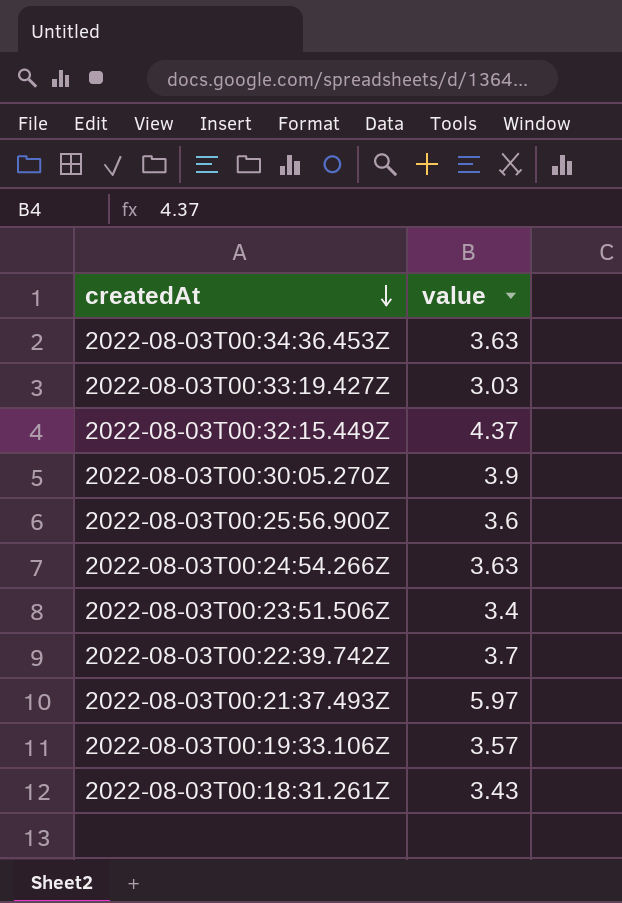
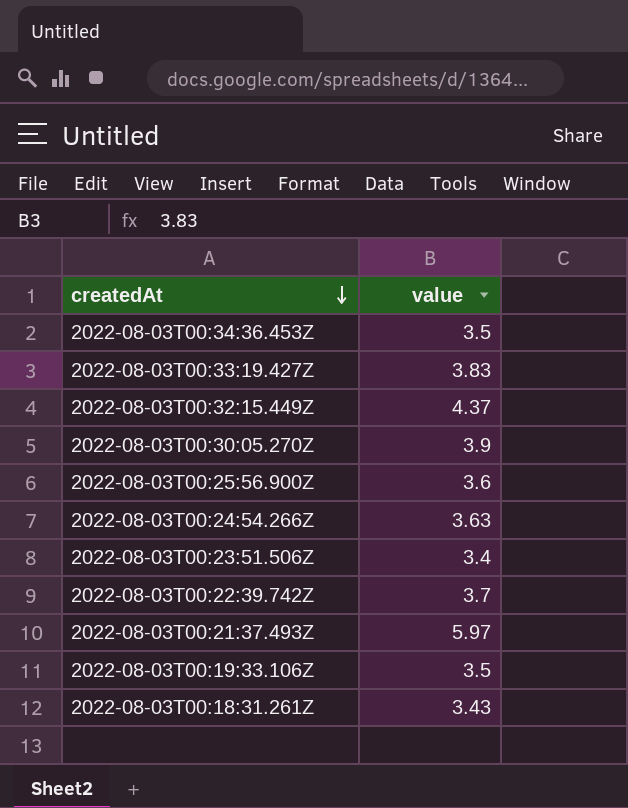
2022-08-03T00:34:36.453Z | value: 3.63 -> 3.5
2022-08-03T00:33:19.427Z | value: 3.03 -> 3.83
2022-08-03T00:19:33.106Z | value: 3.57 -> 3.5

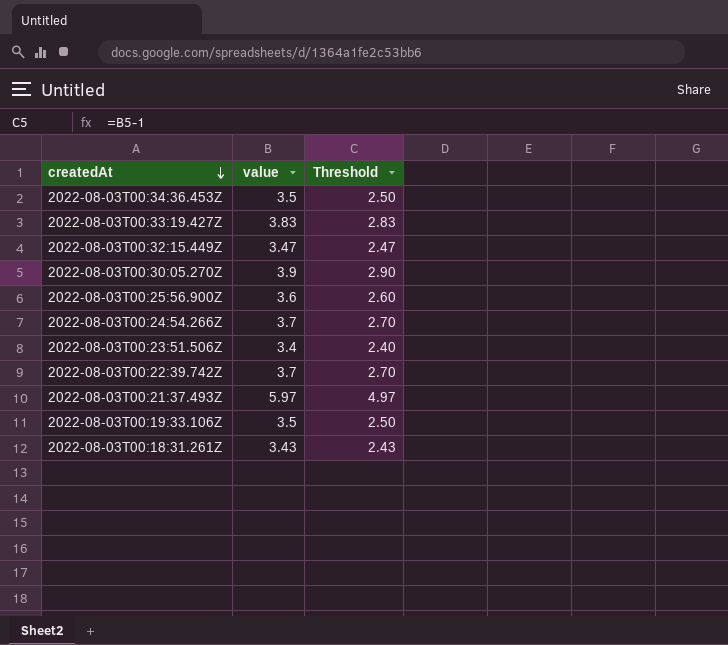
column Threshold | formula: none -> [value] - 1
2022-08-03T00:32:15.449Z | value: 4.37 -> 3.47
2022-08-03T00:24:54.266Z | value: 3.63 -> 3.7

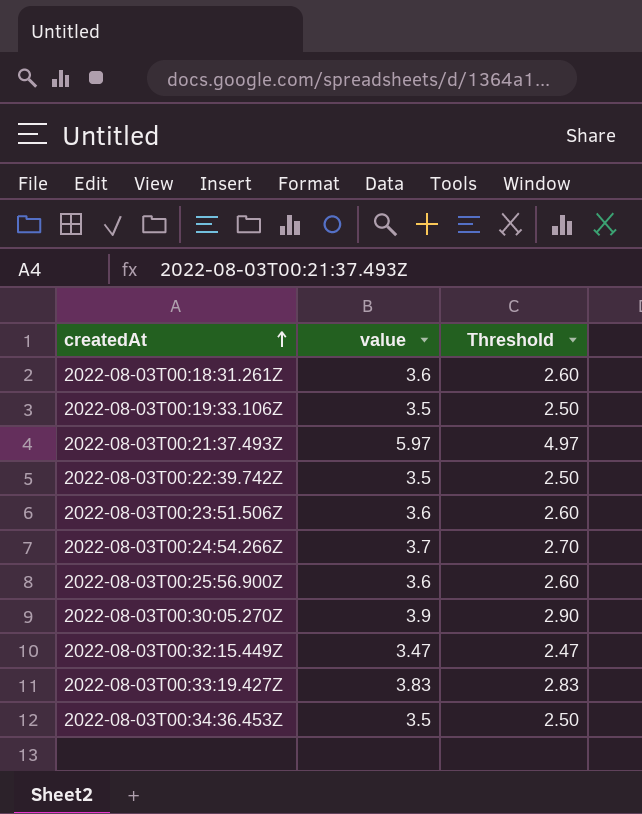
row order: createdAt descending -> createdAt ascending
2022-08-03T00:18:31.261Z | value: 3.43 -> 3.6
2022-08-03T00:18:31.261Z | Threshold: 2.43 -> 2.60
2022-08-03T00:22:39.742Z | value: 3.7 -> 3.5
2022-08-03T00:22:39.742Z | Threshold: 2.70 -> 2.50
2022-08-03T00:23:51.506Z | value: 3.4 -> 3.6
2022-08-03T00:23:51.506Z | Threshold: 2.40 -> 2.60

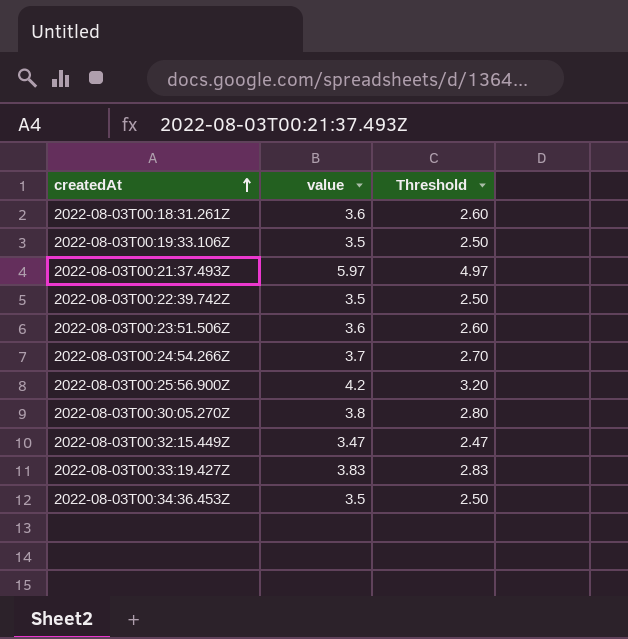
2022-08-03T00:25:56.900Z | value: 3.6 -> 4.2
2022-08-03T00:25:56.900Z | Threshold: 2.60 -> 3.20
2022-08-03T00:30:05.270Z | value: 3.9 -> 3.8
2022-08-03T00:30:05.270Z | Threshold: 2.90 -> 2.80

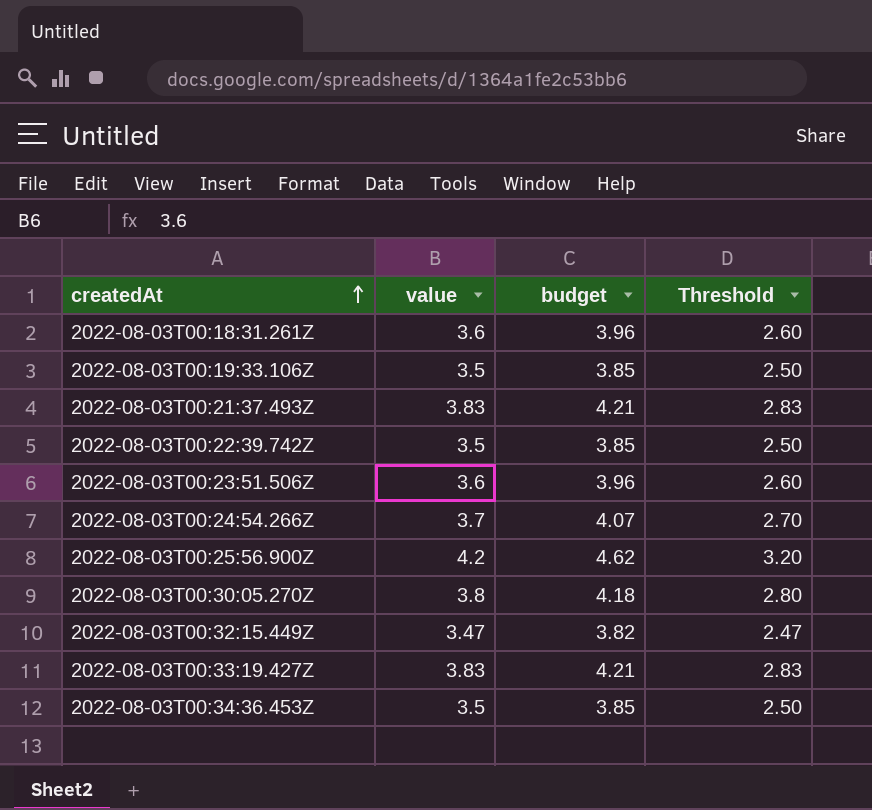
column budget | formula: none -> [value] * 1.1
2022-08-03T00:21:37.493Z | value: 5.97 -> 3.83
2022-08-03T00:21:37.493Z | Threshold: 4.97 -> 2.83

